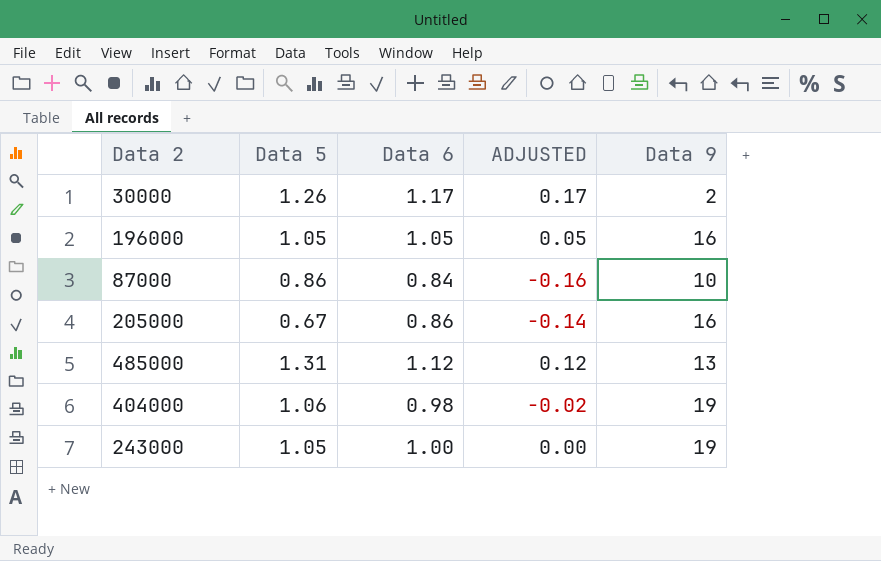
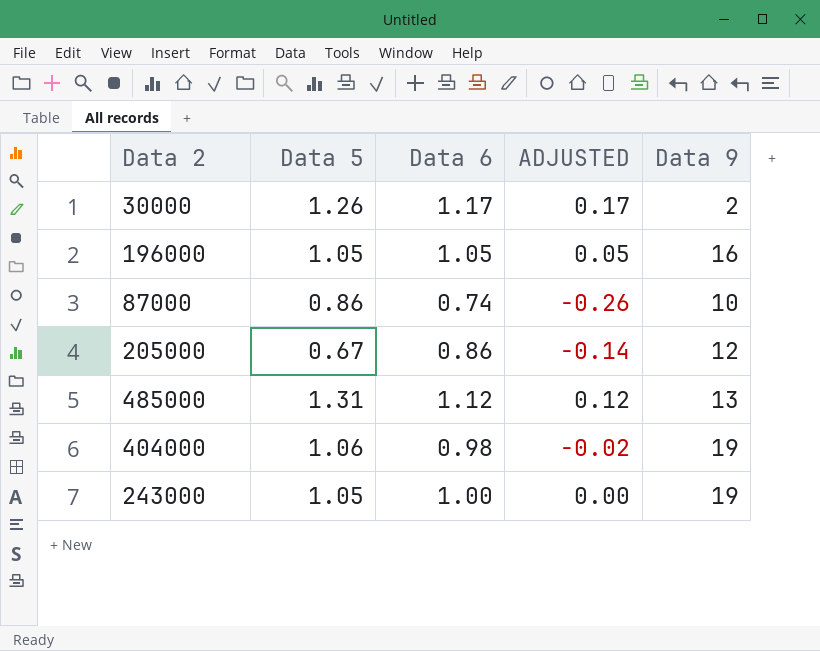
87000 | Data 6: 0.84 -> 0.74
87000 | ADJUSTED: -0.16 -> -0.26
205000 | Data 9: 16 -> 12

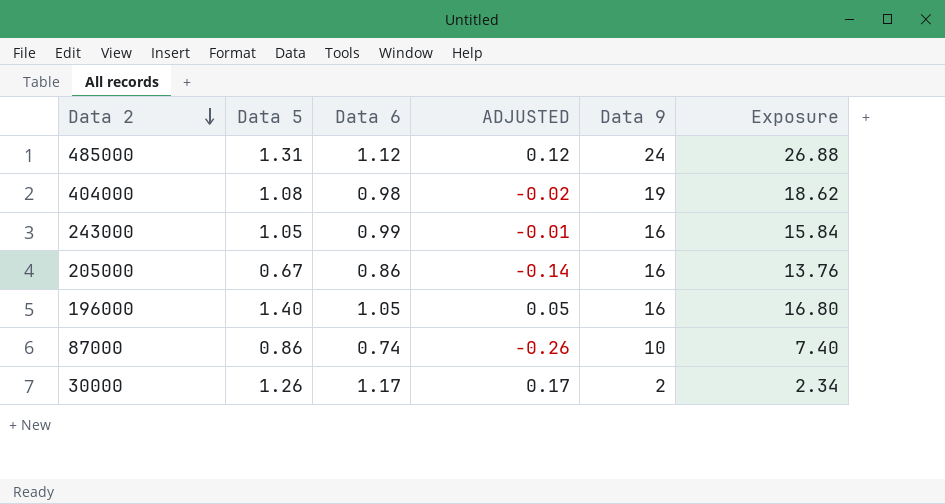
row order: none -> Data 2 descending
column Exposure | formula: none -> [Data 6] * [Data 9]
485000 | Data 9: 13 -> 24
404000 | Data 5: 1.06 -> 1.08
243000 | Data 6: 1.00 -> 0.99
243000 | ADJUSTED: 0.00 -> -0.01
243000 | Data 9: 19 -> 16
205000 | Data 9: 12 -> 16
196000 | Data 5: 1.05 -> 1.40

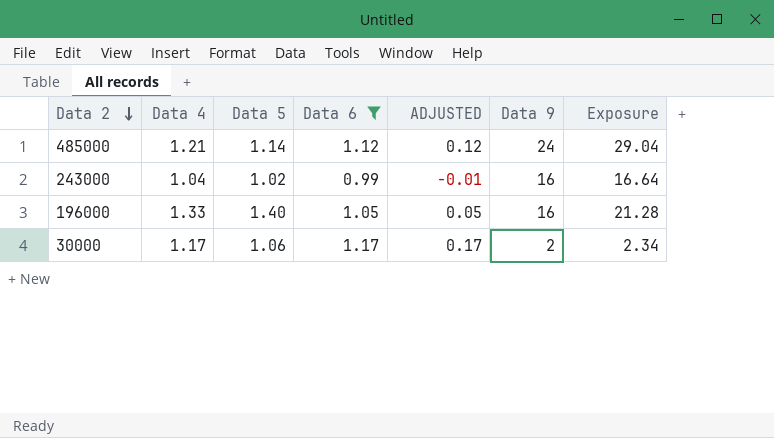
filter: none -> Data 6 >= 0.99
column Data 4 | position: none -> 2
column Exposure | formula: [Data 6] * [Data 9] -> [Data 4] * [Data 9]
485000 | Data 5: 1.31 -> 1.14
243000 | Data 5: 1.05 -> 1.02
30000 | Data 5: 1.26 -> 1.06

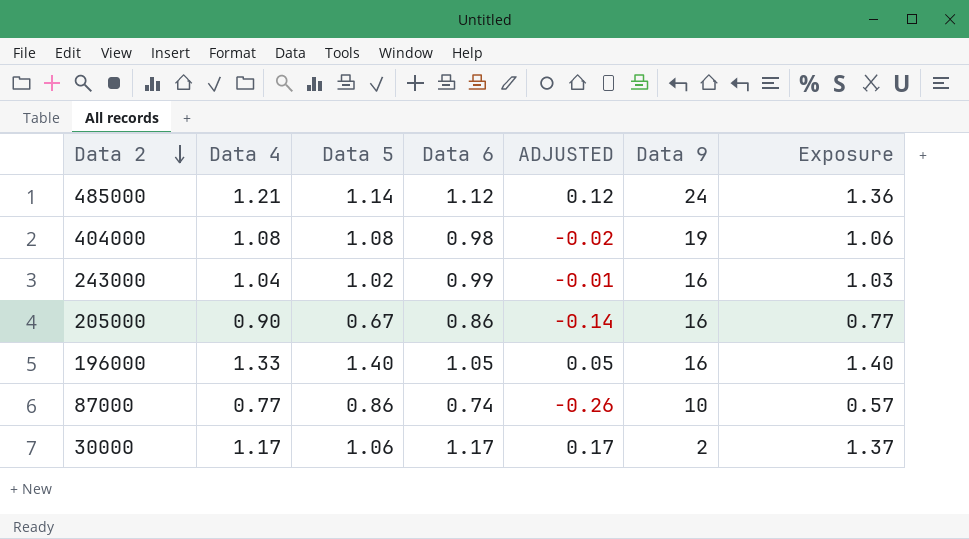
filter: Data 6 >= 0.99 -> none
column Exposure | formula: [Data 4] * [Data 9] -> [Data 4] * [Data 6]

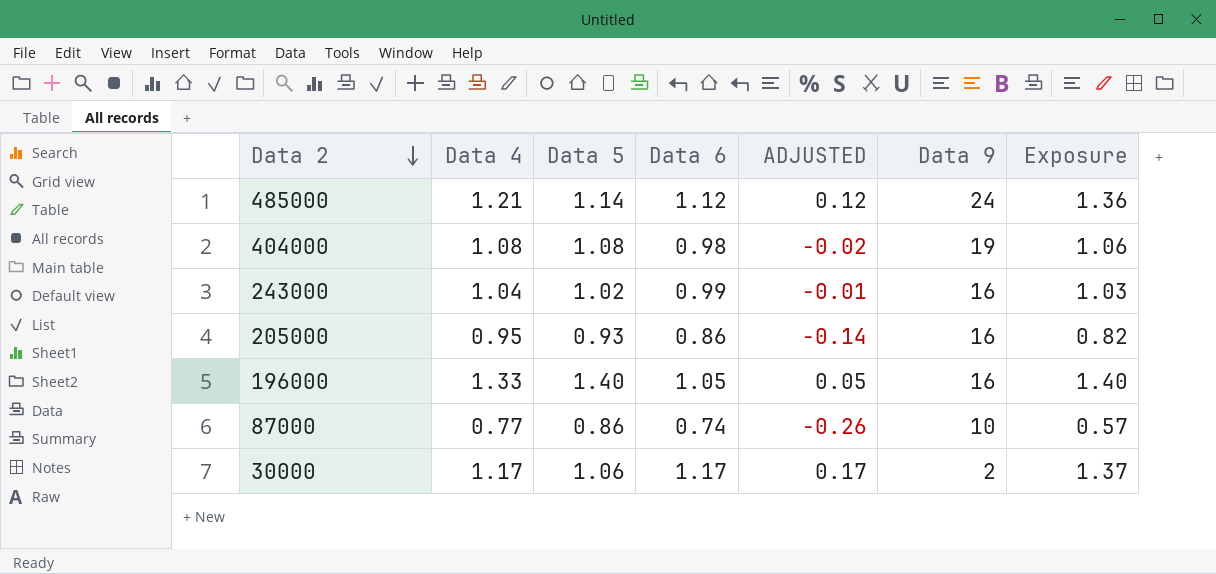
205000 | Data 4: 0.90 -> 0.95
205000 | Data 5: 0.67 -> 0.93
205000 | Exposure: 0.77 -> 0.82

